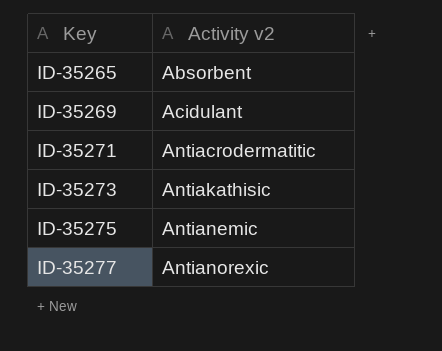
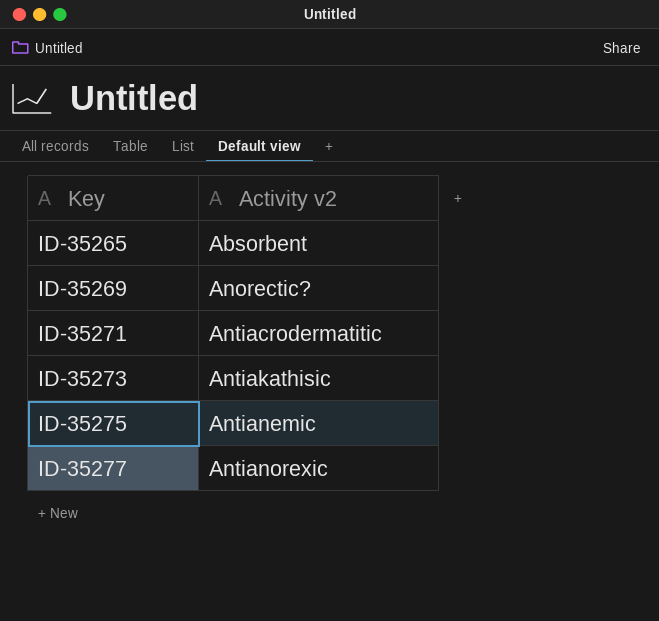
ID-35269 | Activity v2: Acidulant -> Anorectic?

